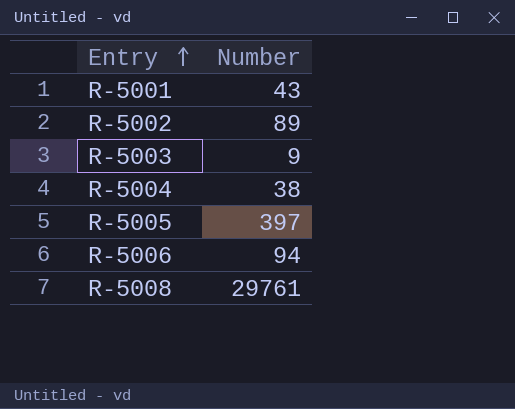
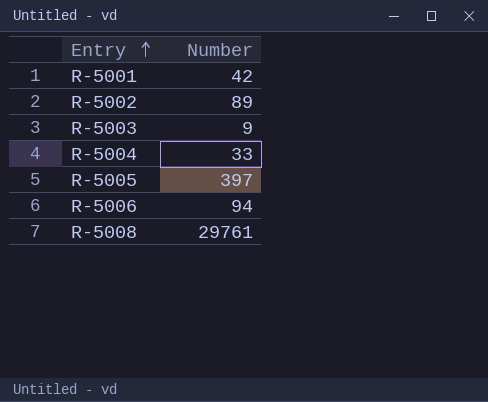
R-5001 | Number: 43 -> 42
R-5004 | Number: 38 -> 33

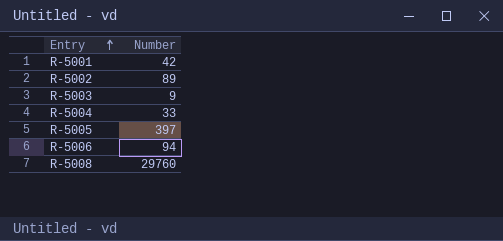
R-5008 | Number: 29761 -> 29760

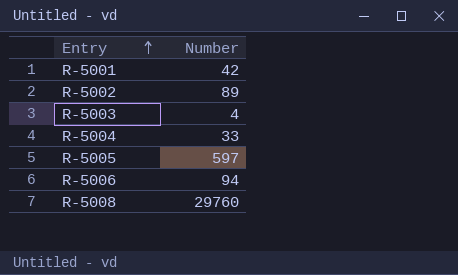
R-5003 | Number: 9 -> 4
R-5005 | Number: 397 -> 597

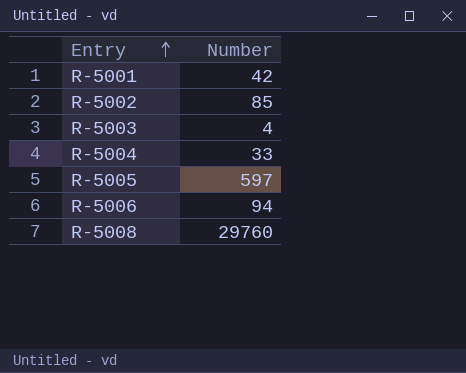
R-5002 | Number: 89 -> 85

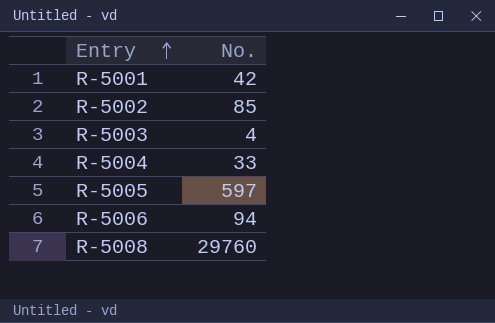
column name: Number -> No.

